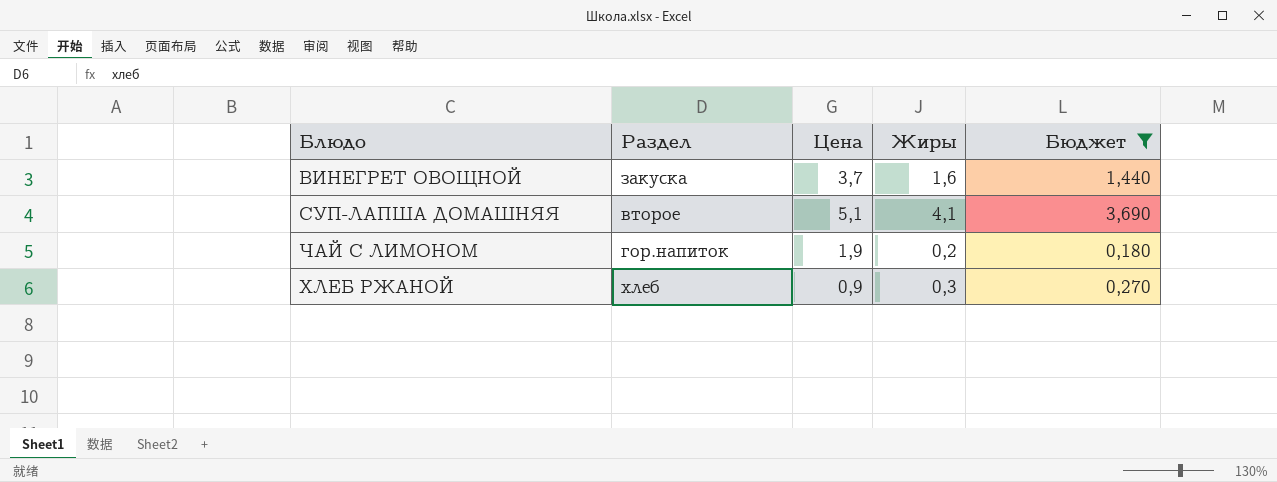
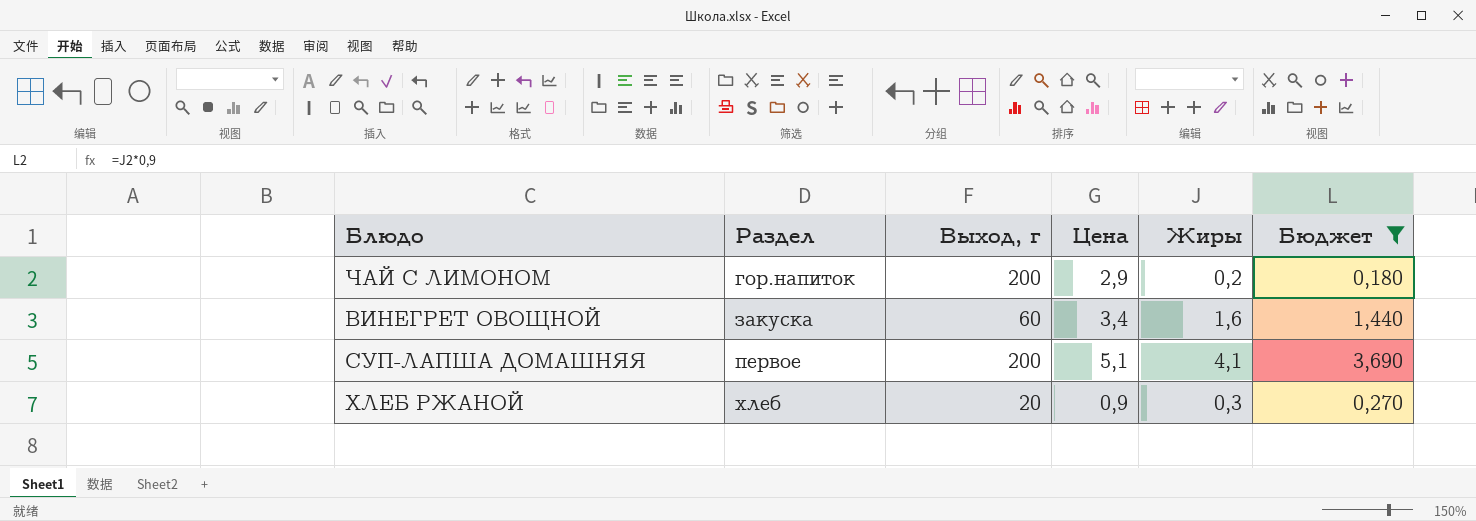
row order: none -> Раздел ascending
column Выход, г | position: none -> 3
ЧАЙ С ЛИМОНОМ | Цена: 1,9 -> 2,9
ВИНЕГРЕТ ОВОЩНОЙ | Цена: 3,7 -> 3,4
СУП-ЛАПША ДОМАШНЯЯ | Раздел: второе -> первое

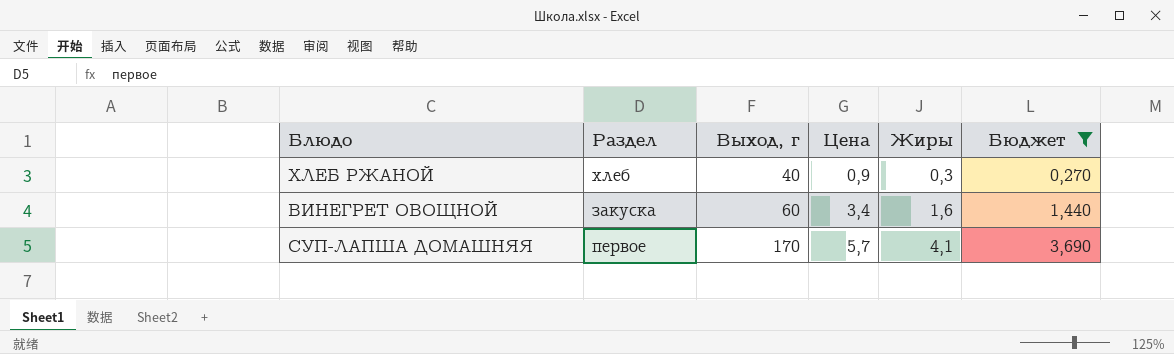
row order: Раздел ascending -> Выход, г ascending
row ЧАЙ С ЛИМОНОМ: гор.напиток | 200 | 2,9 | 0,2 | 0,180 -> none
ХЛЕБ РЖАНОЙ | Выход, г: 20 -> 40
СУП-ЛАПША ДОМАШНЯЯ | Выход, г: 200 -> 170
СУП-ЛАПША ДОМАШНЯЯ | Цена: 5,1 -> 5,7

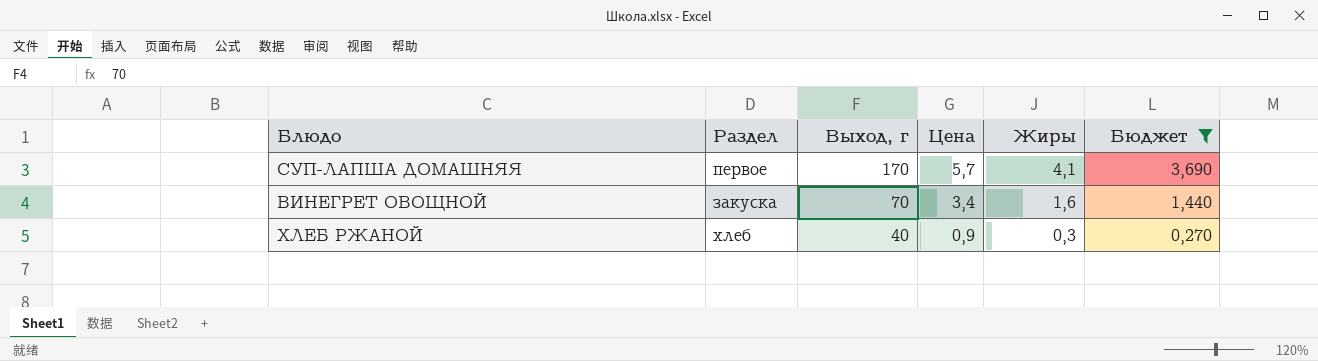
row order: Выход, г ascending -> Выход, г descending
ВИНЕГРЕТ ОВОЩНОЙ | Выход, г: 60 -> 70

